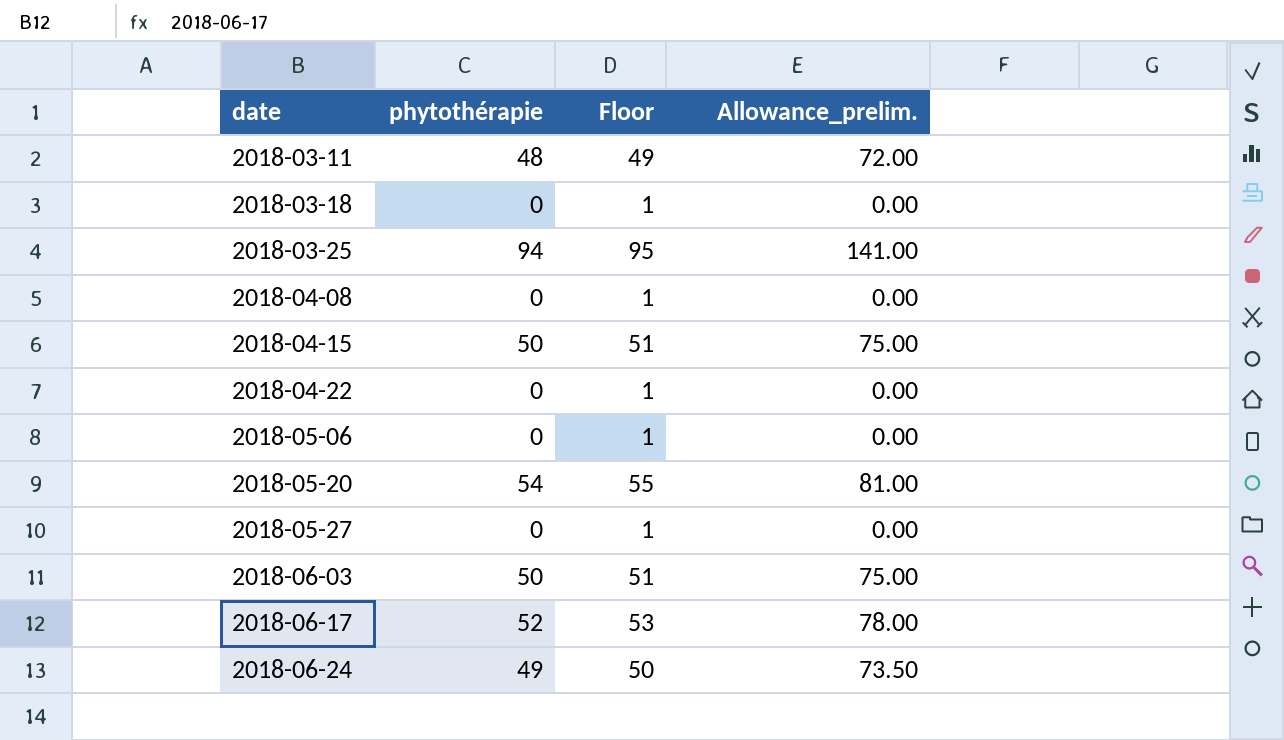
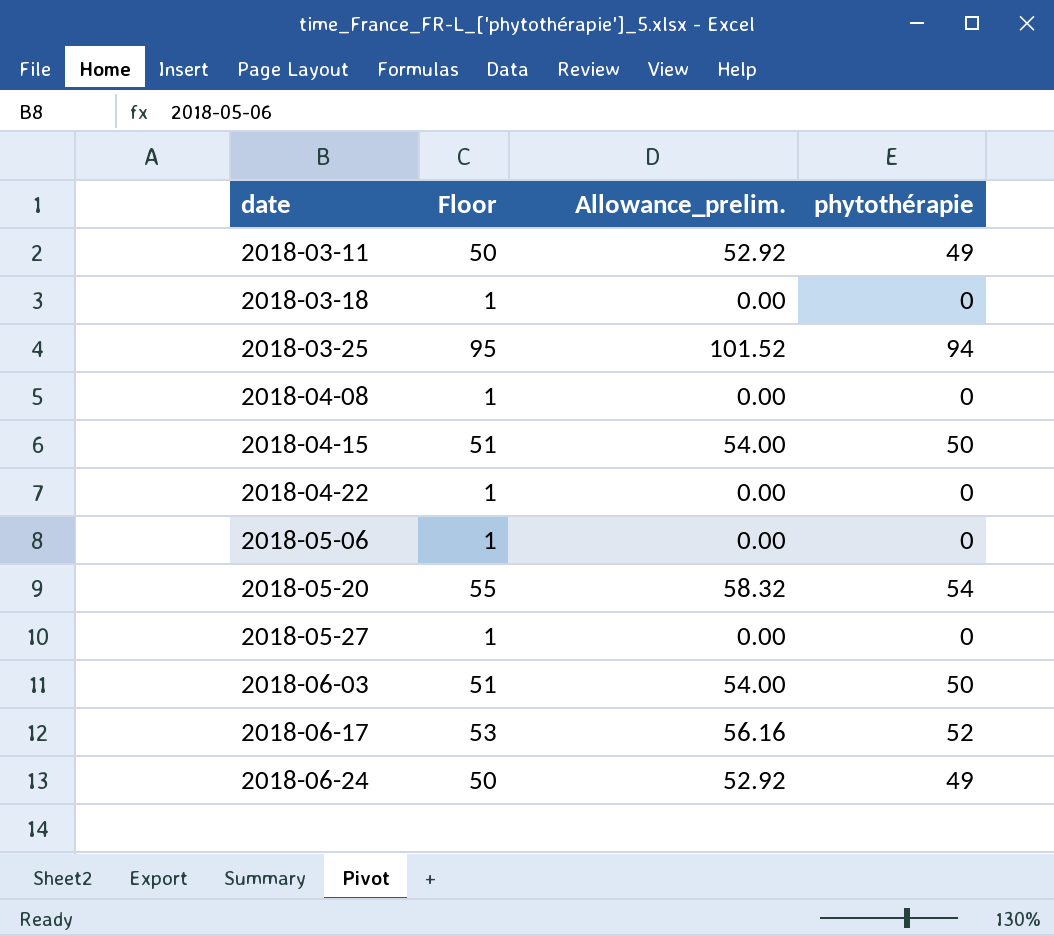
column Allowance_prelim. | formula: [phytothérapie] * 1.5 -> [phytothérapie] * 1.08
column phytothérapie | position: 2 -> 4
2018-03-11 | Floor: 49 -> 50
2018-03-11 | phytothérapie: 48 -> 49

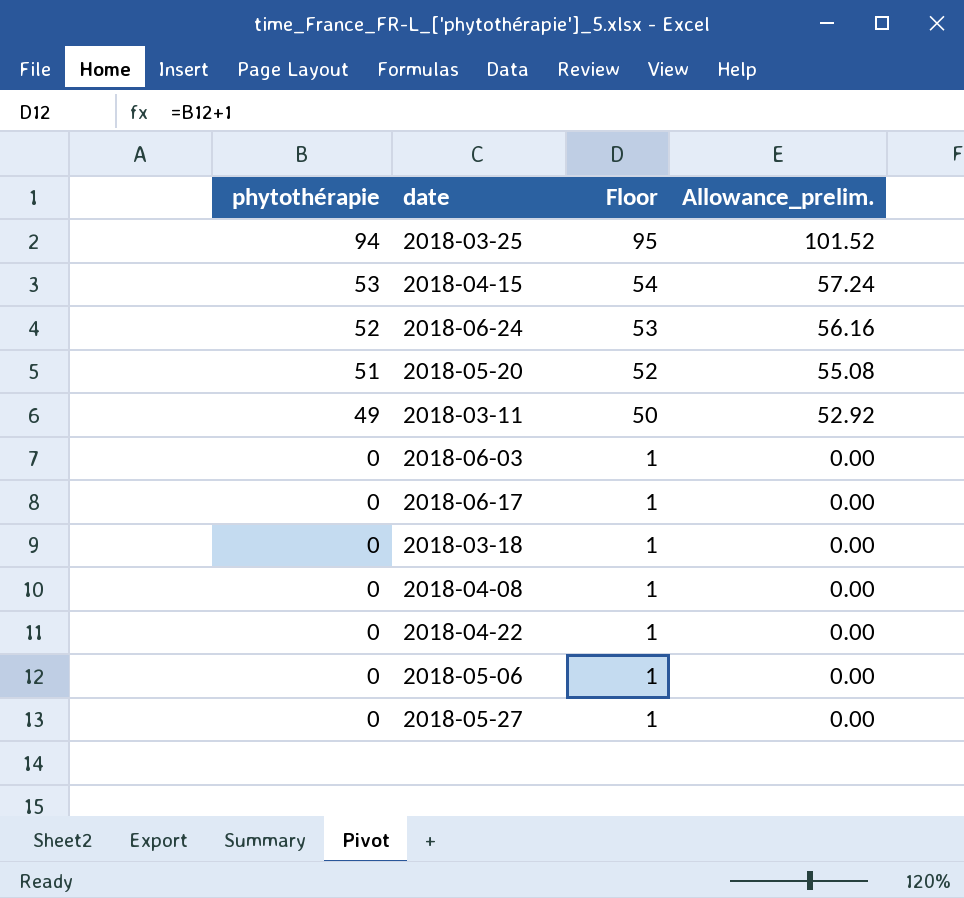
row order: date ascending -> phytothérapie descending
column phytothérapie | position: 4 -> 1
2018-04-15 | phytothérapie: 50 -> 53
2018-04-15 | Floor: 51 -> 54
2018-04-15 | Allowance_prelim.: 54.00 -> 57.24
2018-06-24 | phytothérapie: 49 -> 52
2018-06-24 | Floor: 50 -> 53
2018-06-24 | Allowance_prelim.: 52.92 -> 56.16
2018-05-20 | phytothérapie: 54 -> 51
2018-05-20 | Floor: 55 -> 52
2018-05-20 | Allowance_prelim.: 58.32 -> 55.08
2018-06-03 | phytothérapie: 50 -> 0
2018-06-03 | Floor: 51 -> 1
2018-06-03 | Allowance_prelim.: 54.00 -> 0.00
2018-06-17 | phytothérapie: 52 -> 0
2018-06-17 | Floor: 53 -> 1
2018-06-17 | Allowance_prelim.: 56.16 -> 0.00

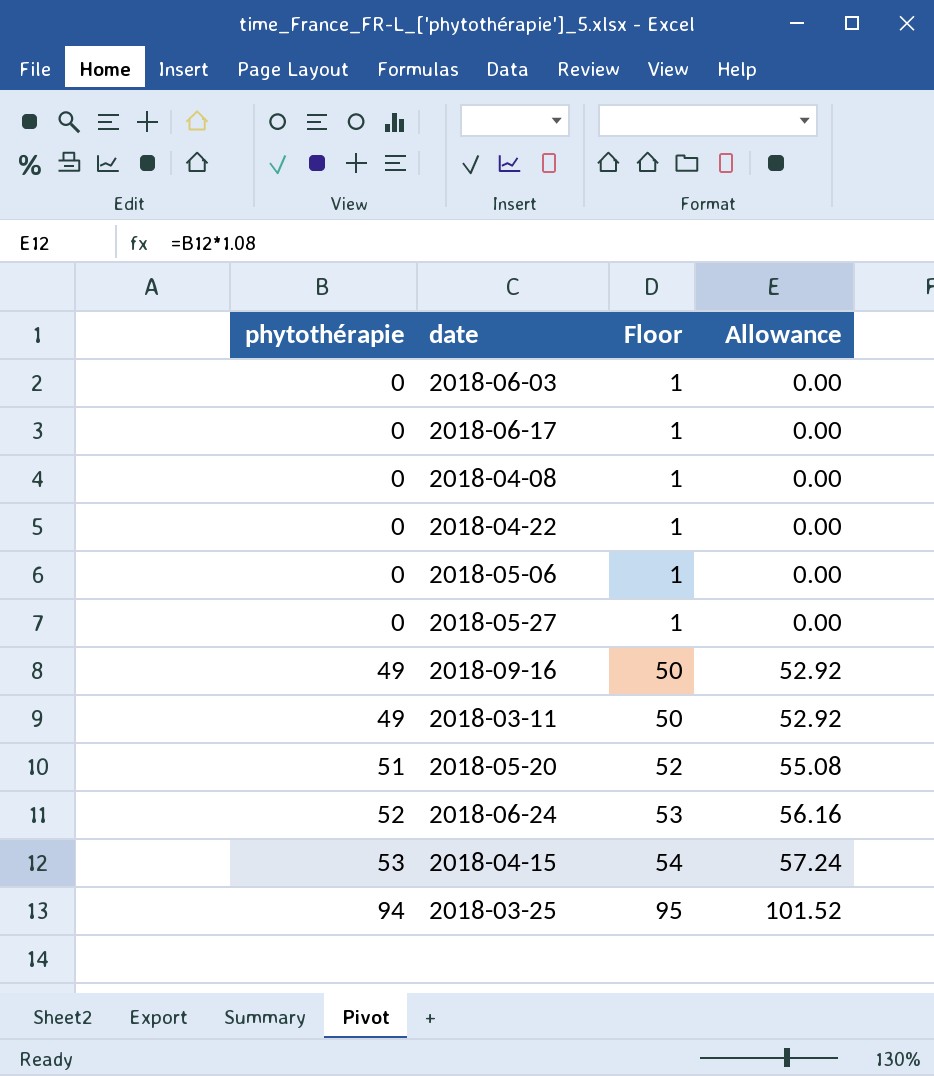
row order: phytothérapie descending -> phytothérapie ascending
column name: Allowance_prelim. -> Allowance
row 2018-03-18: 0 | 1 | 0.00 -> none
row 2018-09-16: none -> 49 | 50 | 52.92

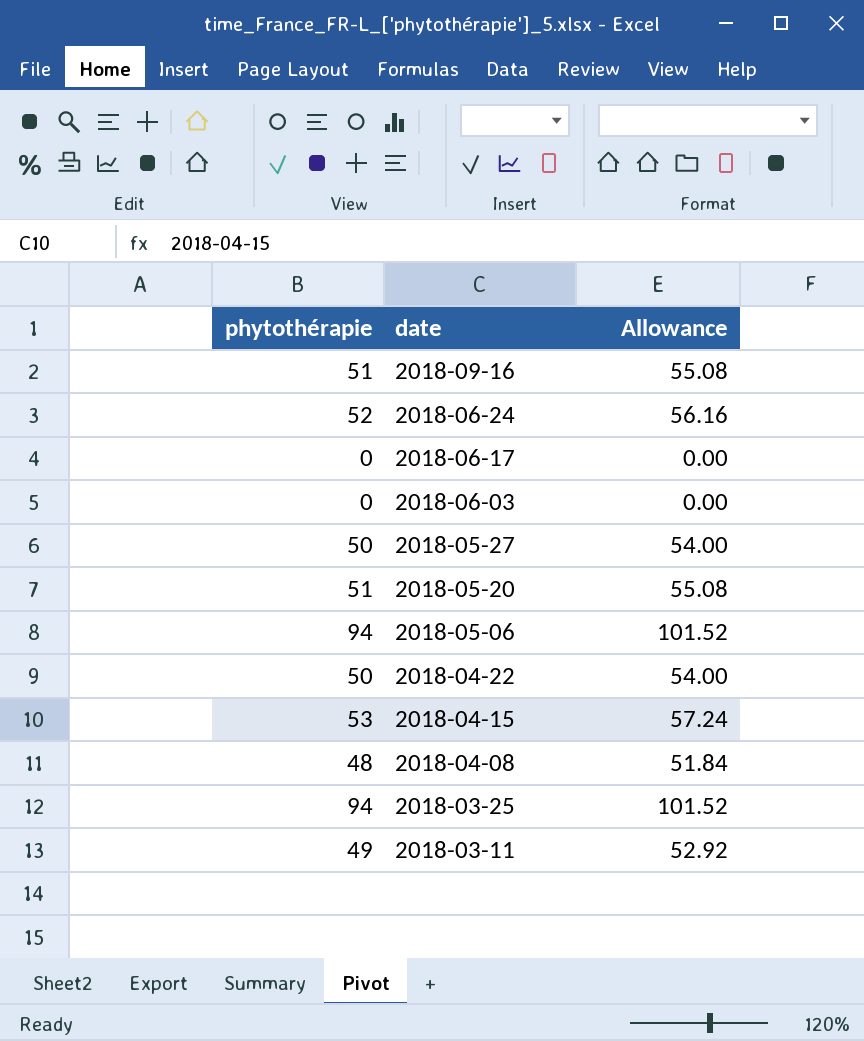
row order: phytothérapie ascending -> date descending
column Floor | formula: [phytothérapie] + 1 -> none
2018-09-16 | phytothérapie: 49 -> 51
2018-09-16 | Allowance: 52.92 -> 55.08
2018-05-27 | phytothérapie: 0 -> 50
2018-05-27 | Allowance: 0.00 -> 54.00
2018-05-06 | phytothérapie: 0 -> 94
2018-05-06 | Allowance: 0.00 -> 101.52
2018-04-22 | phytothérapie: 0 -> 50
2018-04-22 | Allowance: 0.00 -> 54.00
2018-04-08 | phytothérapie: 0 -> 48
2018-04-08 | Allowance: 0.00 -> 51.84

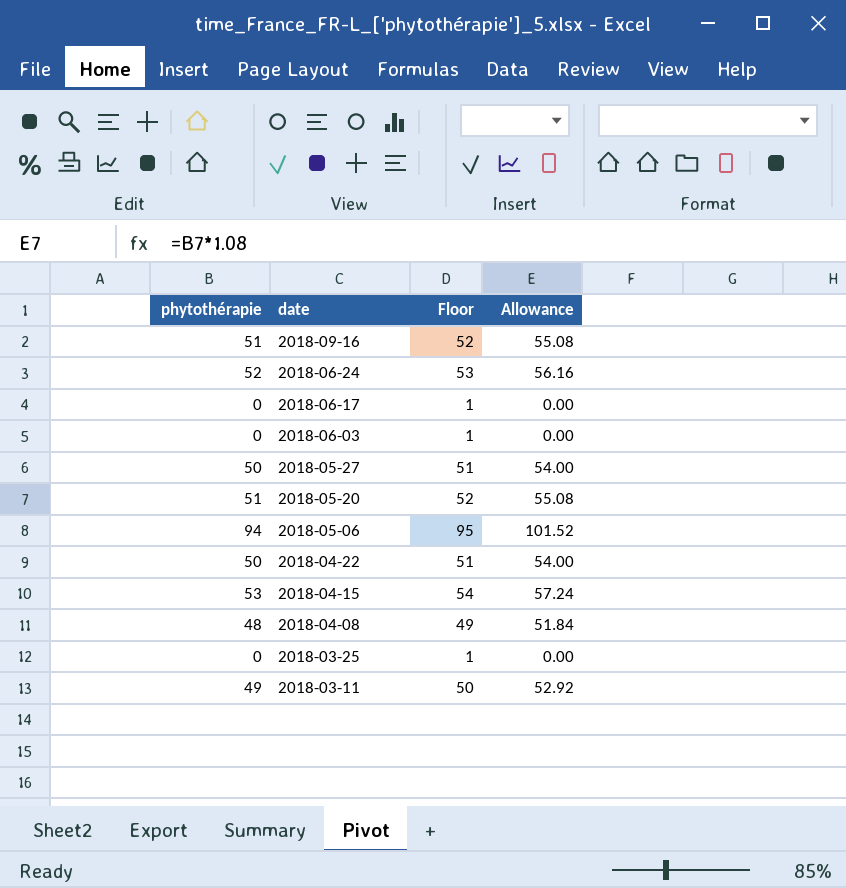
column Floor | formula: none -> [phytothérapie] + 1
2018-03-25 | phytothérapie: 94 -> 0
2018-03-25 | Allowance: 101.52 -> 0.00

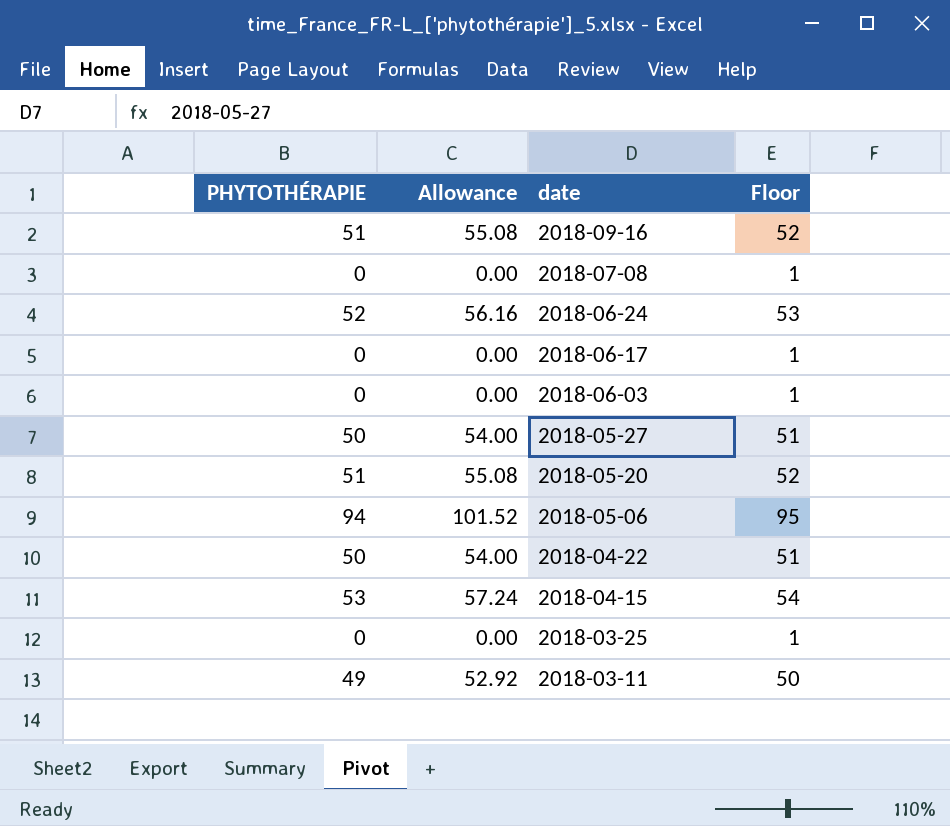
column name: phytothérapie -> PHYTOTHÉRAPIE
column Allowance | position: 4 -> 2
row 2018-04-08: 48 | 49 | 51.84 -> none
row 2018-07-08: none -> 0 | 0.00 | 1

